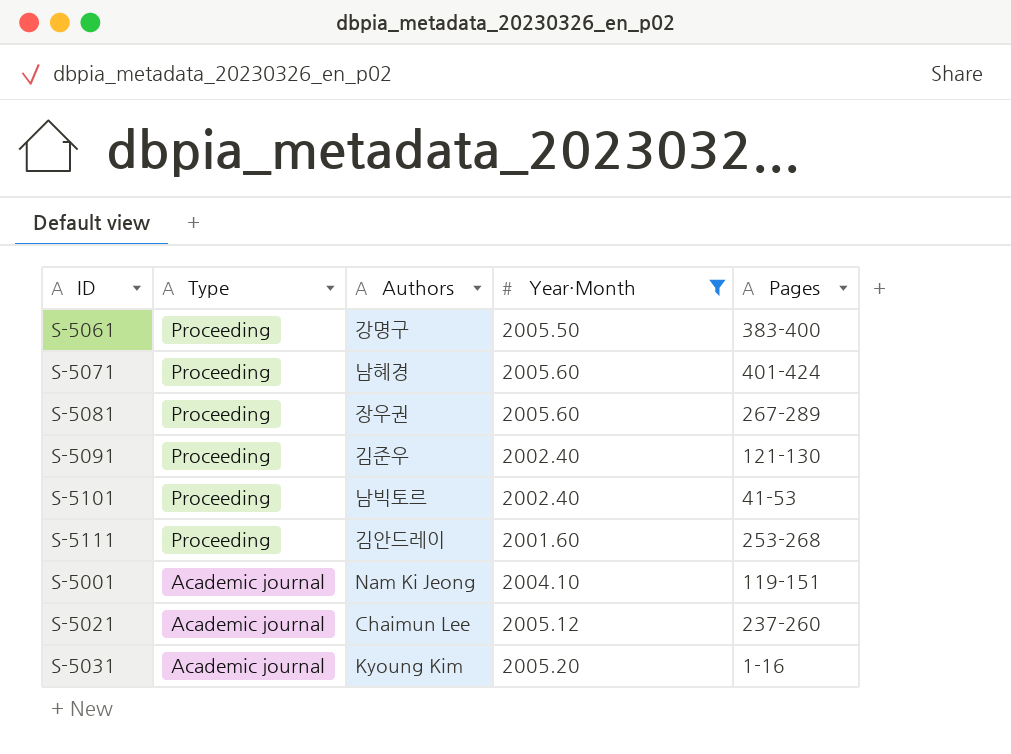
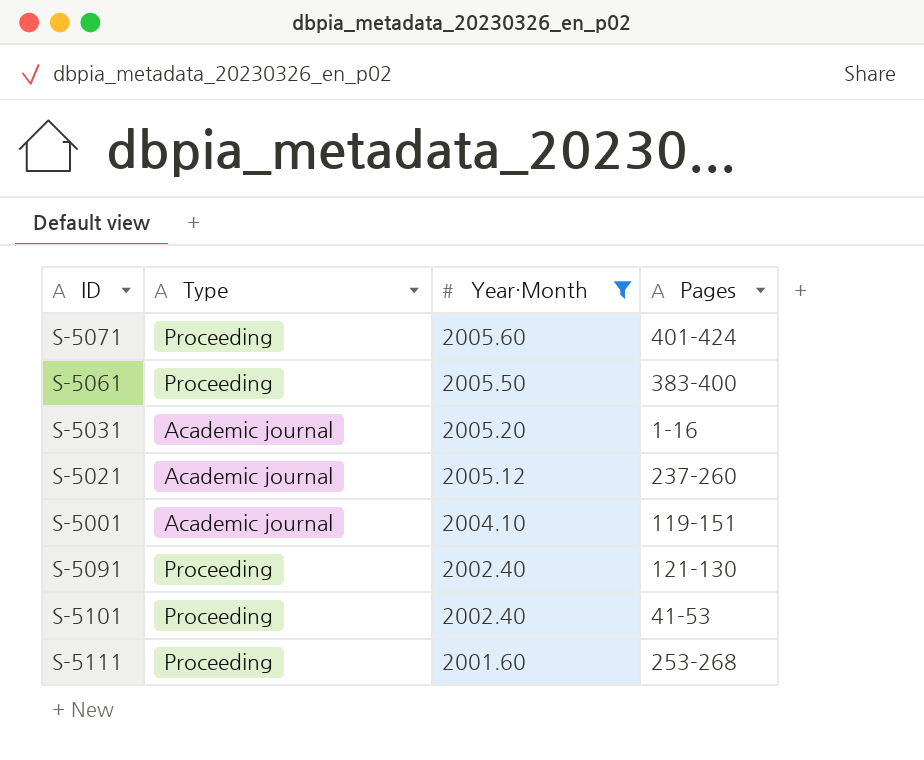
row order: Type descending -> Year·Month descending
column Authors | position: 3 -> none
row S-5081: Proceeding | 장우권 | 2005.60 | 267-289 -> none

